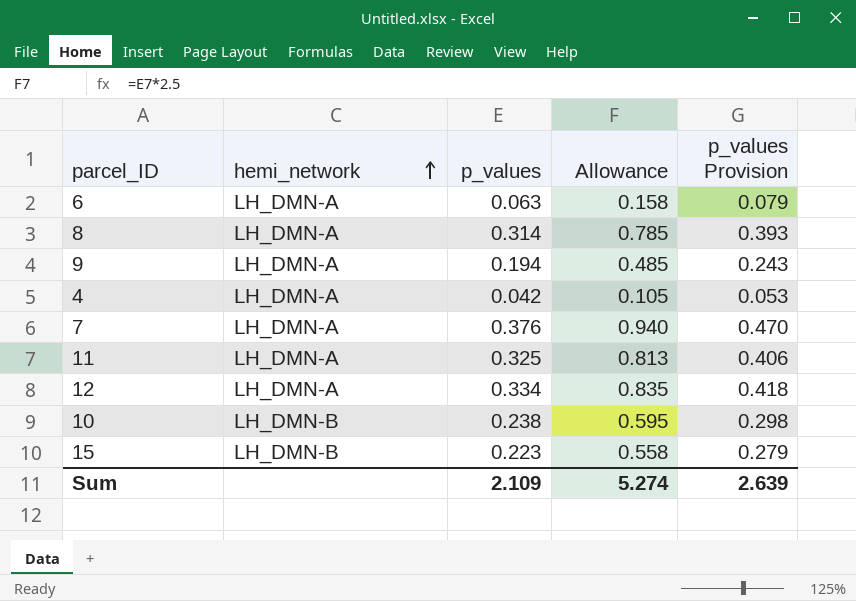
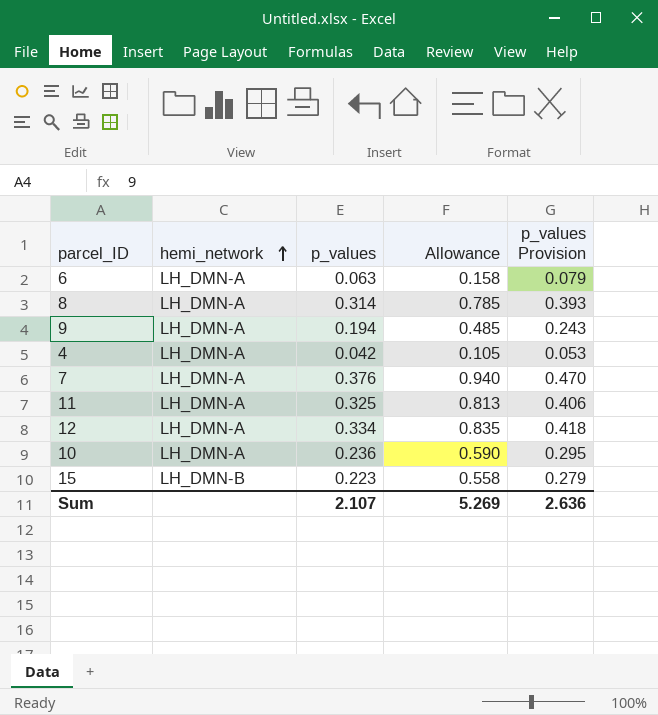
10 | hemi_network: LH_DMN-B -> LH_DMN-A
10 | p_values: 0.238 -> 0.236
10 | Allowance: 0.595 -> 0.590
10 | p_values Provision: 0.298 -> 0.295
Sum | p_values: 2.109 -> 2.107
Sum | Allowance: 5.274 -> 5.269
Sum | p_values Provision: 2.639 -> 2.636

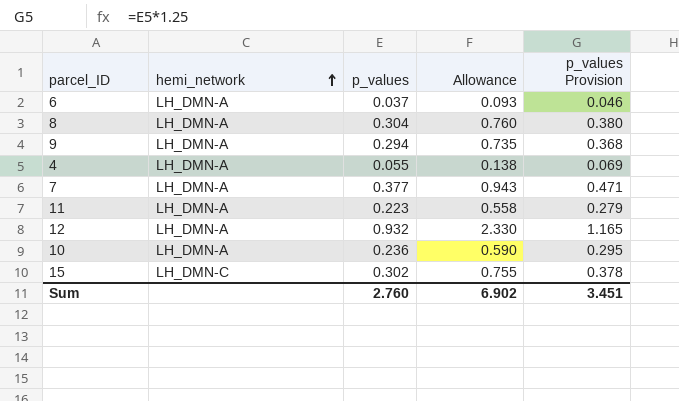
6 | p_values: 0.063 -> 0.037
6 | Allowance: 0.158 -> 0.093
6 | p_values Provision: 0.079 -> 0.046
8 | p_values: 0.314 -> 0.304
8 | Allowance: 0.785 -> 0.760
8 | p_values Provision: 0.393 -> 0.380
9 | p_values: 0.194 -> 0.294
9 | Allowance: 0.485 -> 0.735
9 | p_values Provision: 0.243 -> 0.368
4 | p_values: 0.042 -> 0.055
4 | Allowance: 0.105 -> 0.138
4 | p_values Provision: 0.053 -> 0.069
7 | p_values: 0.376 -> 0.377
7 | Allowance: 0.940 -> 0.943
7 | p_values Provision: 0.470 -> 0.471
11 | p_values: 0.325 -> 0.223
11 | Allowance: 0.813 -> 0.558
11 | p_values Provision: 0.406 -> 0.279
12 | p_values: 0.334 -> 0.932
12 | Allowance: 0.835 -> 2.330
12 | p_values Provision: 0.418 -> 1.165
15 | hemi_network: LH_DMN-B -> LH_DMN-C
15 | p_values: 0.223 -> 0.302
15 | Allowance: 0.558 -> 0.755
15 | p_values Provision: 0.279 -> 0.378
Sum | p_values: 2.107 -> 2.760
Sum | Allowance: 5.269 -> 6.902
Sum | p_values Provision: 2.636 -> 3.451

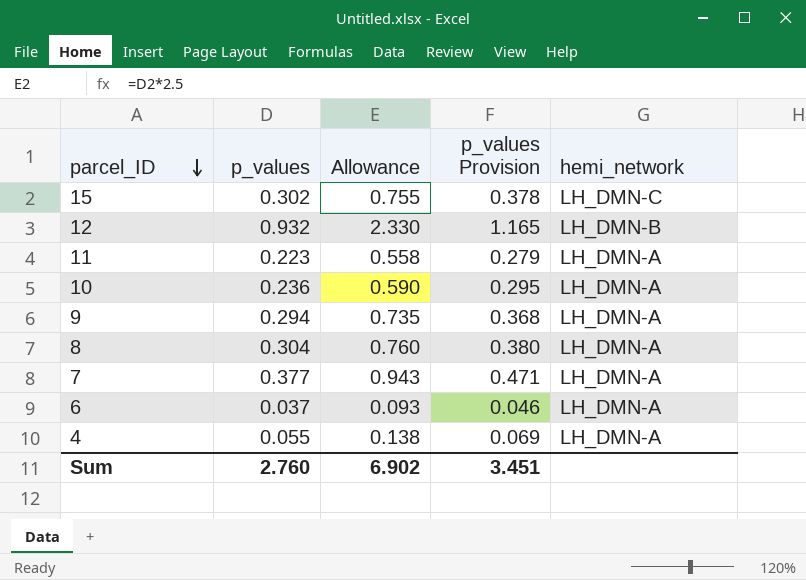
row order: hemi_network ascending -> parcel_ID descending
column hemi_network | position: 2 -> 5
12 | hemi_network: LH_DMN-A -> LH_DMN-B

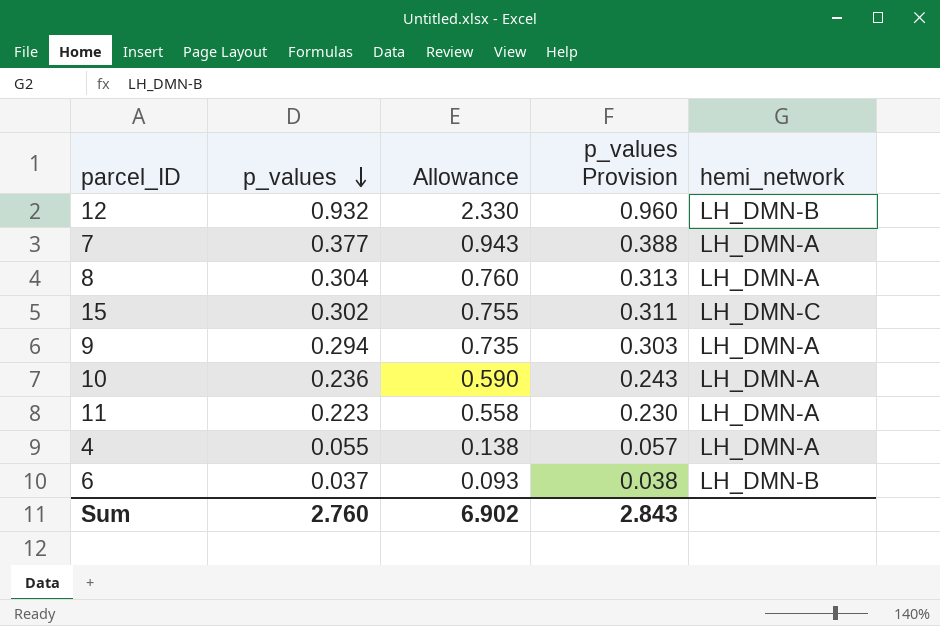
row order: parcel_ID descending -> p_values descending
column p_values Provision | formula: [p_values] * 1.25 -> [p_values] * 1.03
6 | hemi_network: LH_DMN-A -> LH_DMN-B
Sum | p_values Provision: 3.451 -> 2.843

